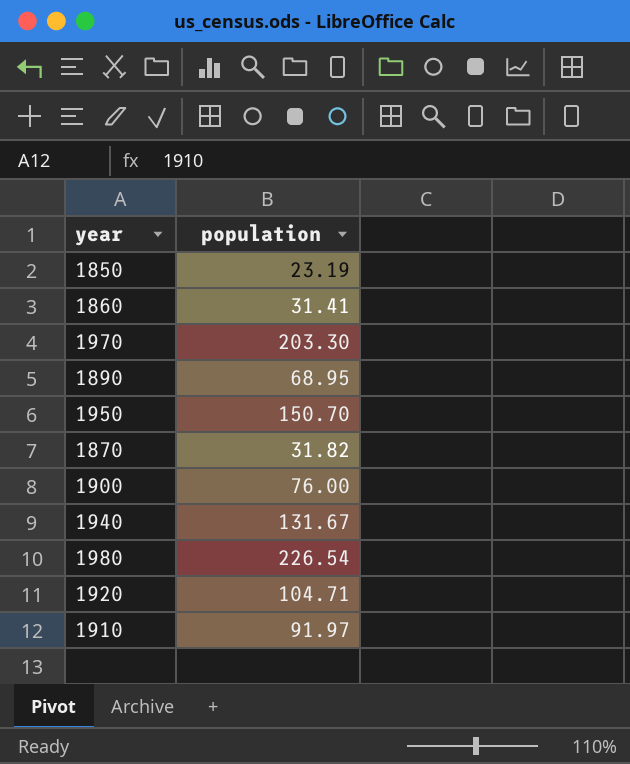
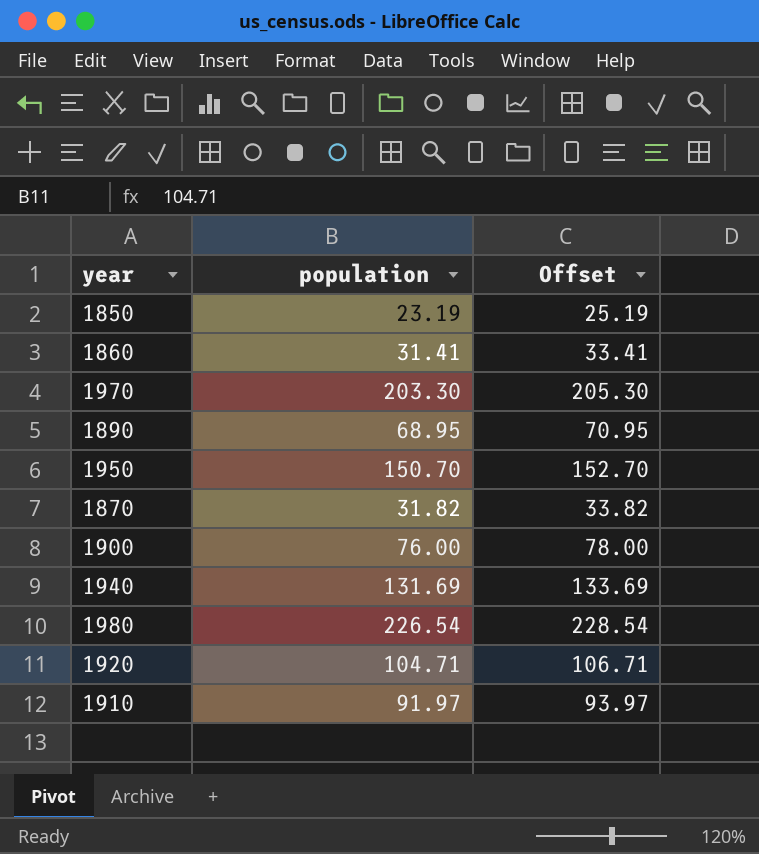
column Offset | formula: none -> [population] + 2
1940 | population: 131.67 -> 131.69

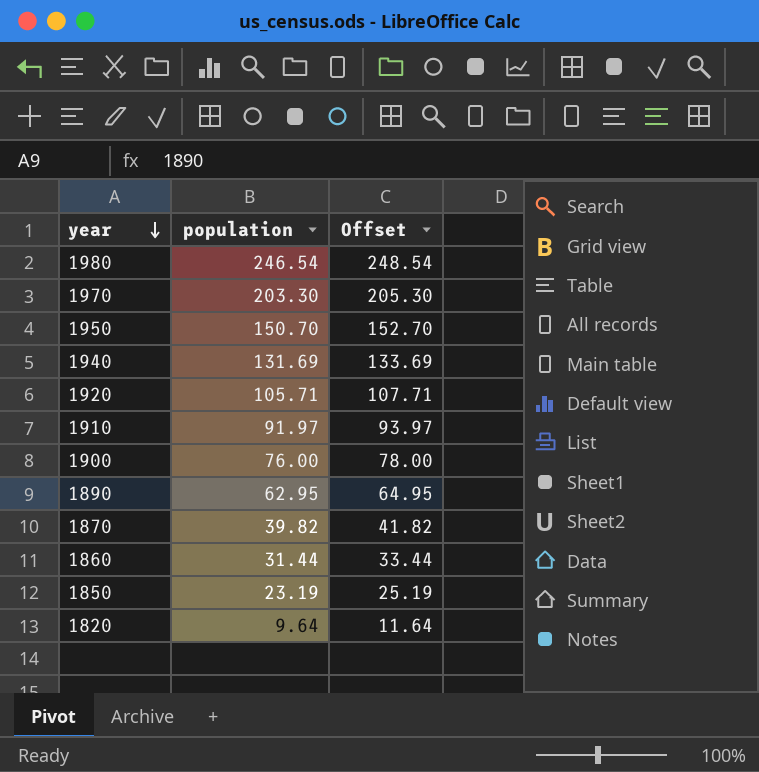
row order: none -> year descending
1980 | population: 226.54 -> 246.54
1980 | Offset: 228.54 -> 248.54
1920 | population: 104.71 -> 105.71
1920 | Offset: 106.71 -> 107.71
1890 | population: 68.95 -> 62.95
1890 | Offset: 70.95 -> 64.95
1870 | population: 31.82 -> 39.82
1870 | Offset: 33.82 -> 41.82
1860 | population: 31.41 -> 31.44
1860 | Offset: 33.41 -> 33.44
row 1820: none -> 9.64 | 11.64

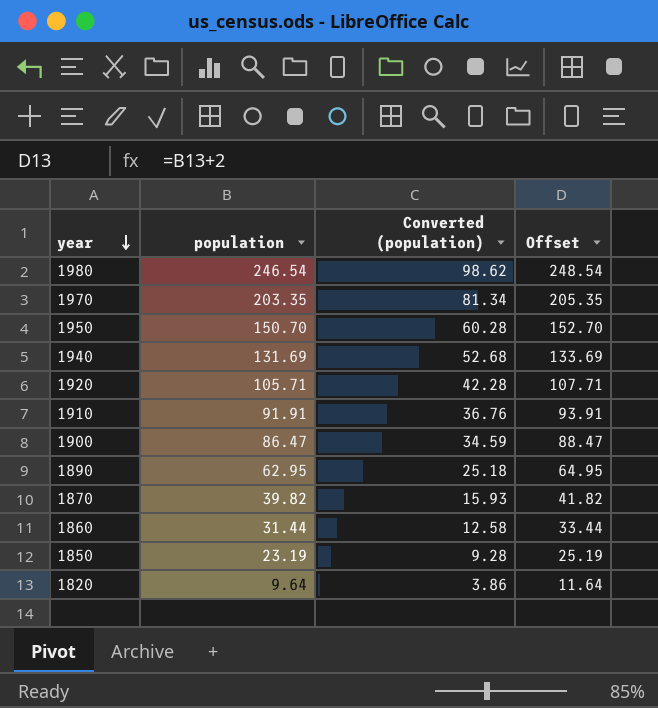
column Converted (population) | formula: none -> [population] * 0.4
1970 | population: 203.30 -> 203.35
1970 | Offset: 205.30 -> 205.35
1910 | population: 91.97 -> 91.91
1910 | Offset: 93.97 -> 93.91
1900 | population: 76.00 -> 86.47
1900 | Offset: 78.00 -> 88.47

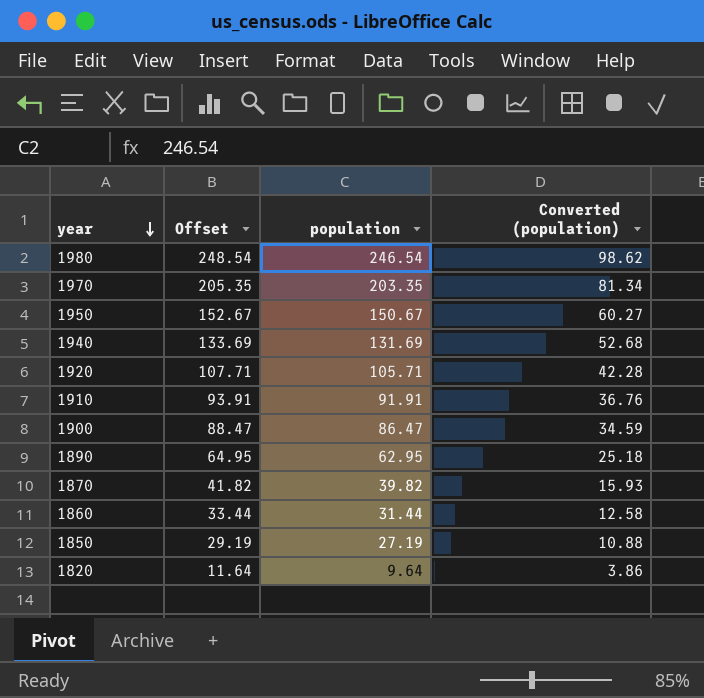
column Offset | position: 4 -> 2
1950 | Offset: 152.70 -> 152.67
1950 | population: 150.70 -> 150.67
1950 | Converted (population): 60.28 -> 60.27
1850 | Offset: 25.19 -> 29.19
1850 | population: 23.19 -> 27.19
1850 | Converted (population): 9.28 -> 10.88

